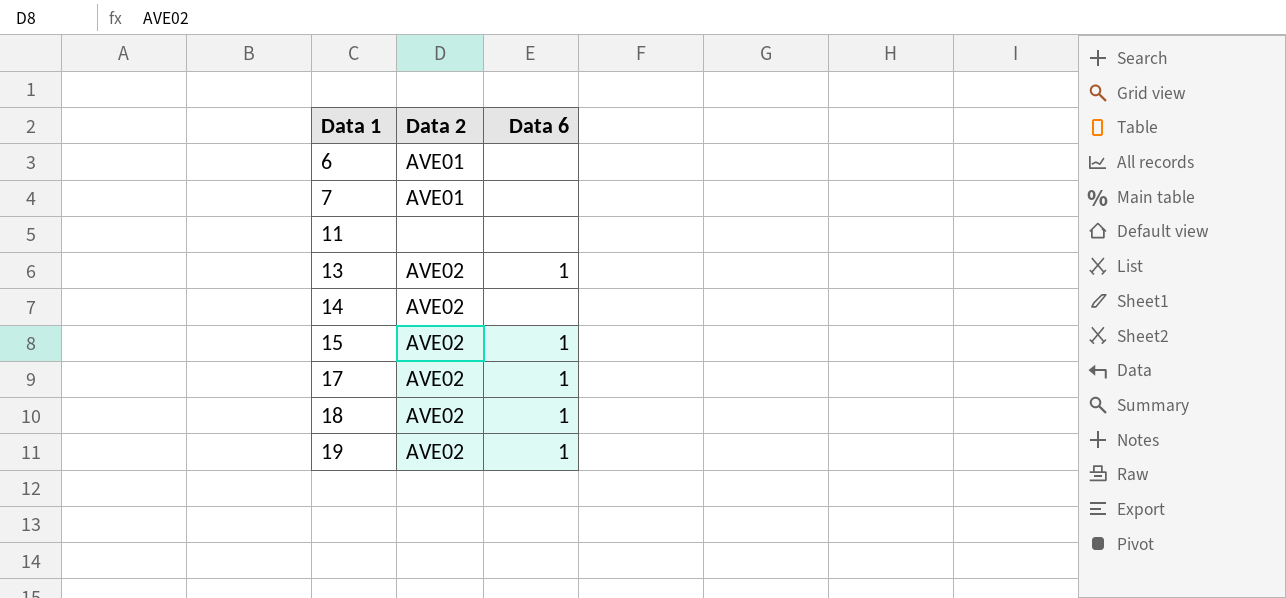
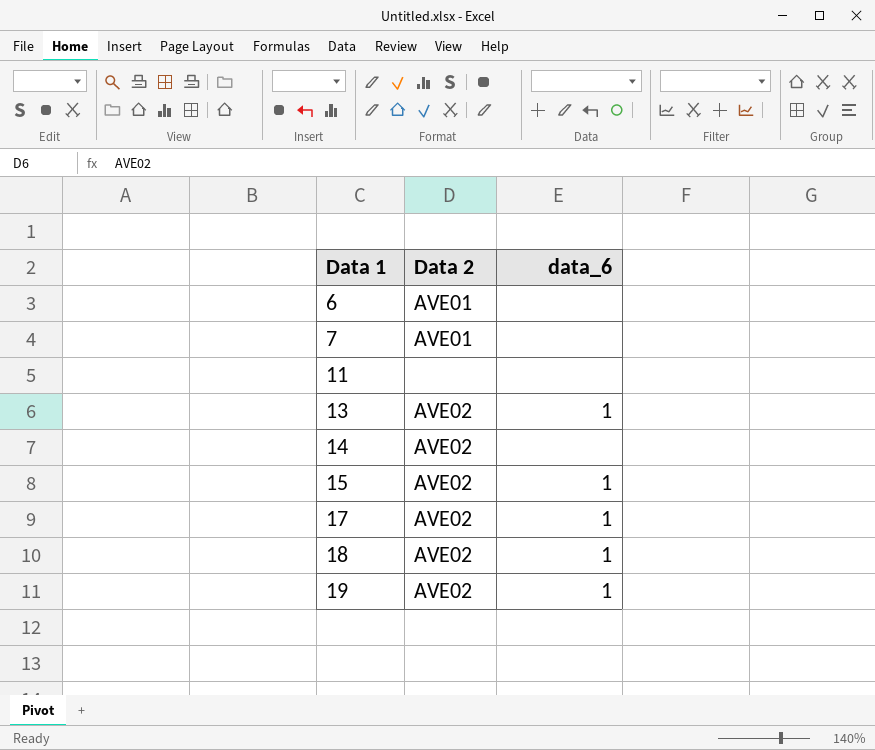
column name: Data 6 -> data_6

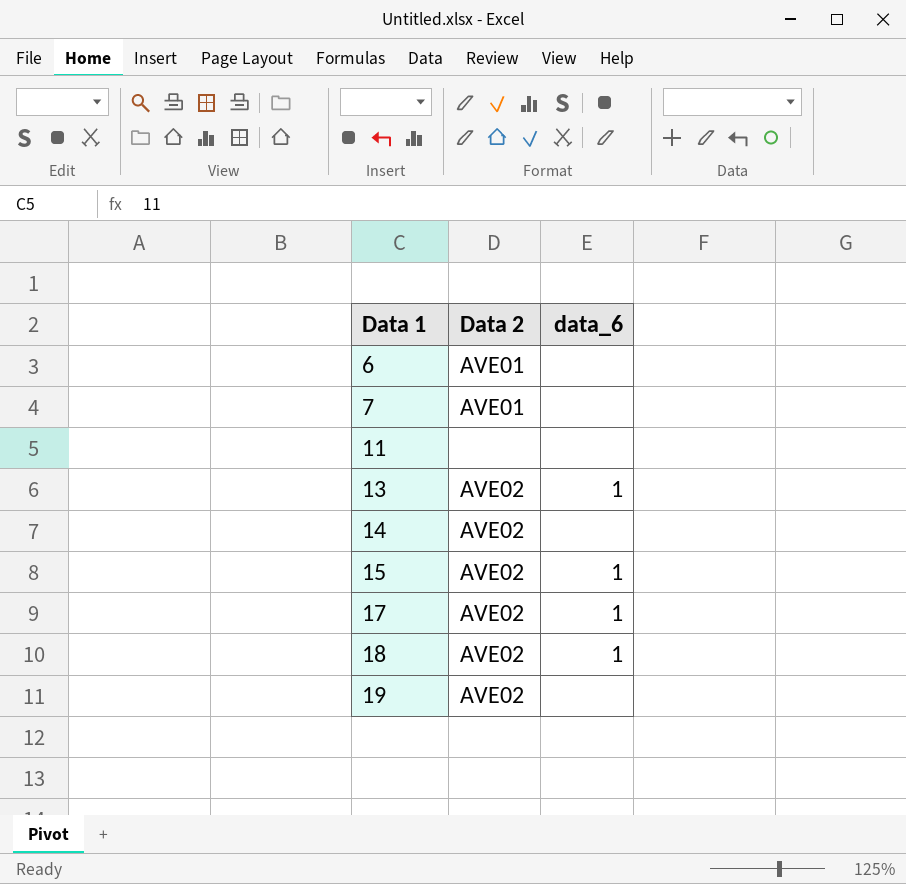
19 | data_6: 1 -> none

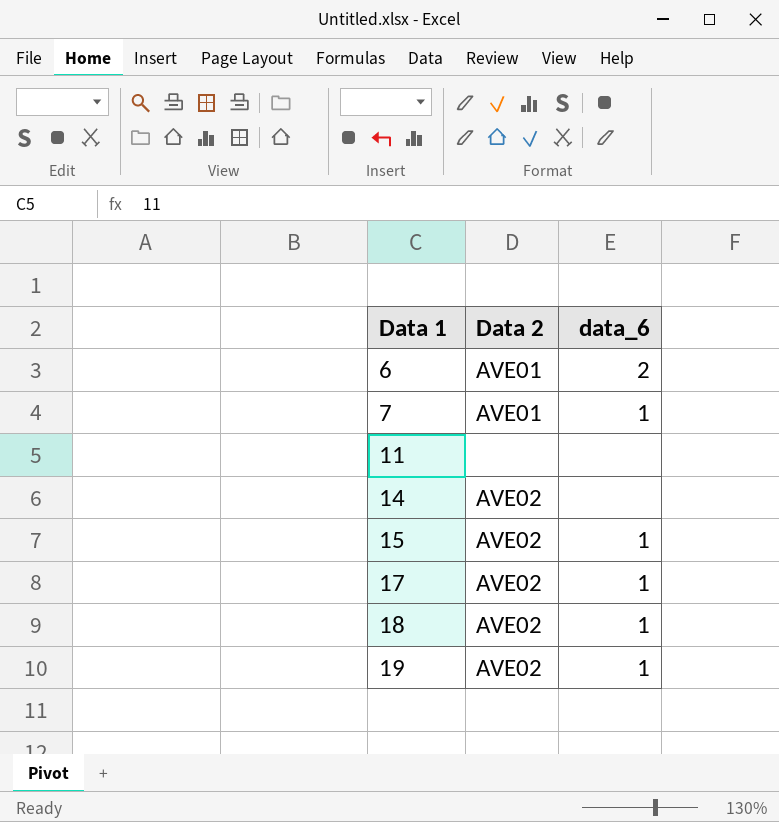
row 13: AVE02 | 1 -> none
6 | data_6: none -> 2
7 | data_6: none -> 1
19 | data_6: none -> 1

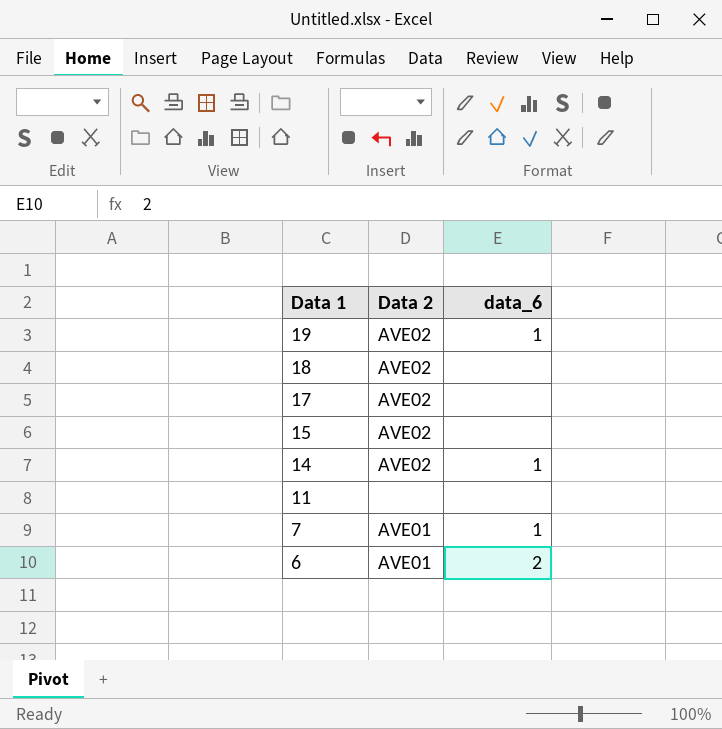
row order: Data 1 ascending -> Data 1 descending
18 | data_6: 1 -> none
17 | data_6: 1 -> none
15 | data_6: 1 -> none
14 | data_6: none -> 1

